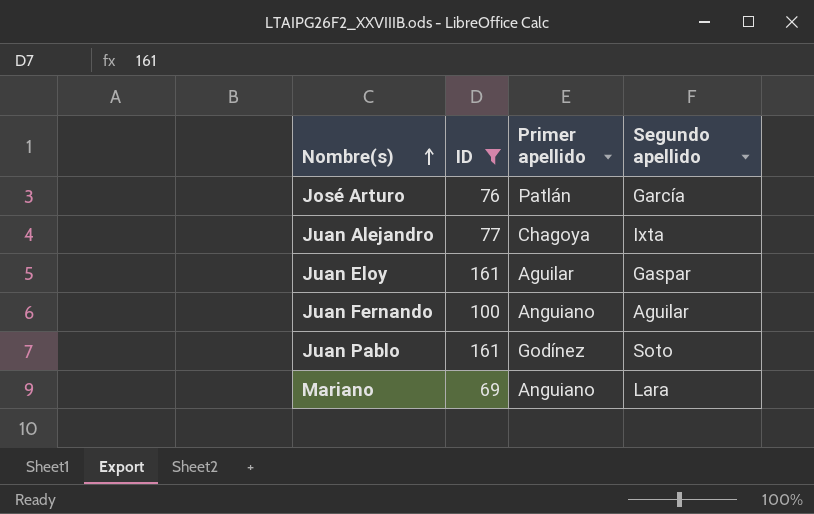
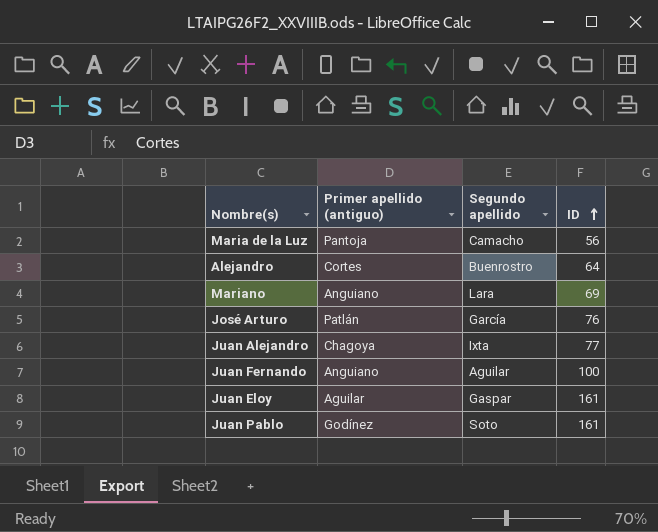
filter: ID >= 69 -> none
row order: Nombre(s) ascending -> ID ascending
column name: Primer apellido -> Primer apellido (antiguo)
column ID | position: 2 -> 4

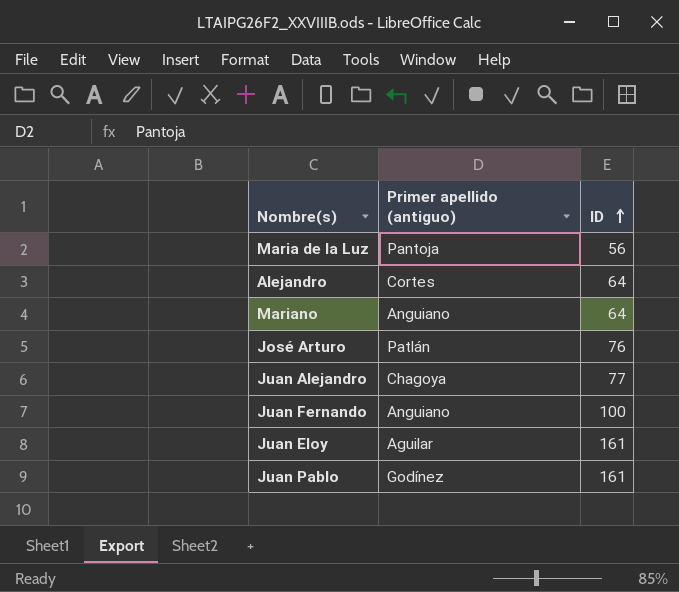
column Segundo apellido | position: 3 -> none
Mariano | ID: 69 -> 64

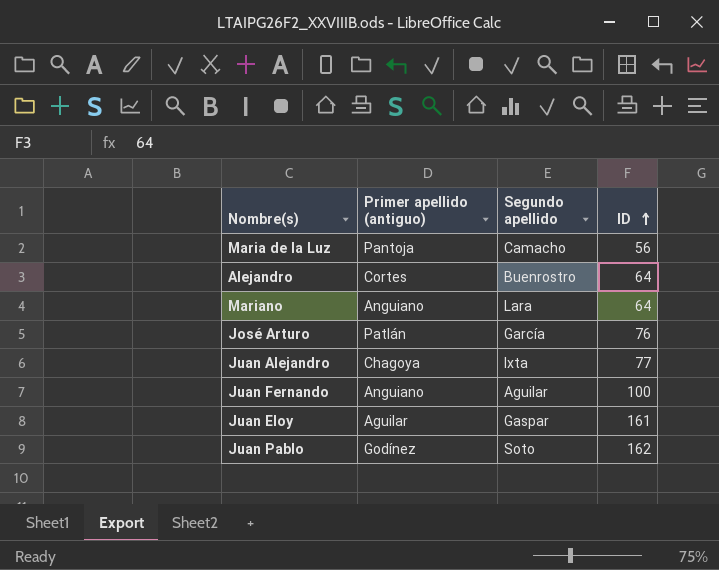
column Segundo apellido | position: none -> 3
Juan Pablo | ID: 161 -> 162

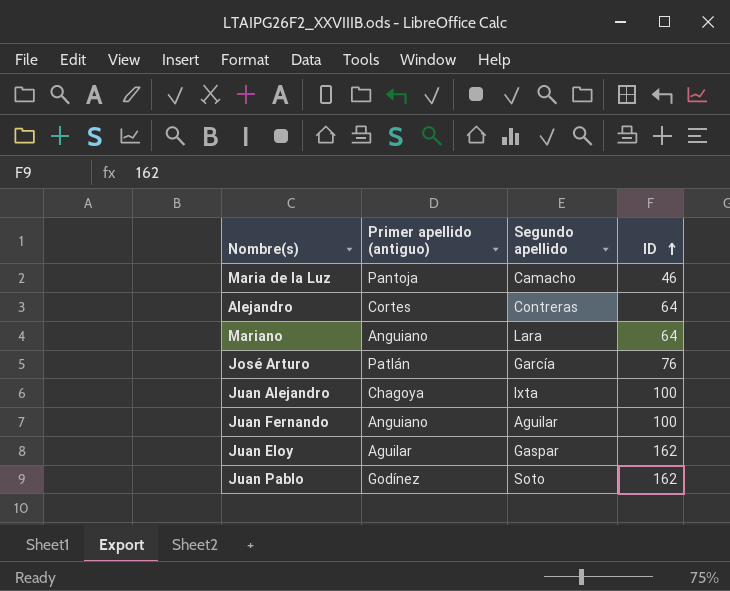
Maria de la Luz | ID: 56 -> 46
Alejandro | Segundo apellido: Buenrostro -> Contreras
Juan Alejandro | ID: 77 -> 100
Juan Eloy | ID: 161 -> 162

